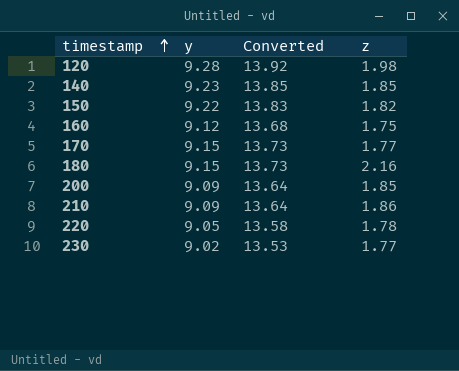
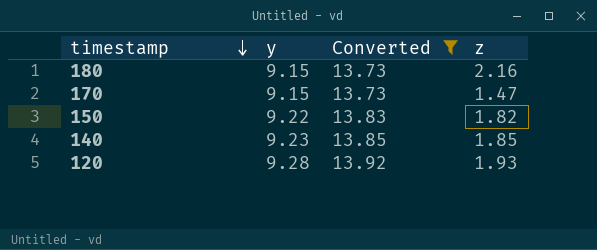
filter: none -> Converted >= 13.73
row order: timestamp ascending -> timestamp descending
170 | z: 1.77 -> 1.47
120 | z: 1.98 -> 1.93

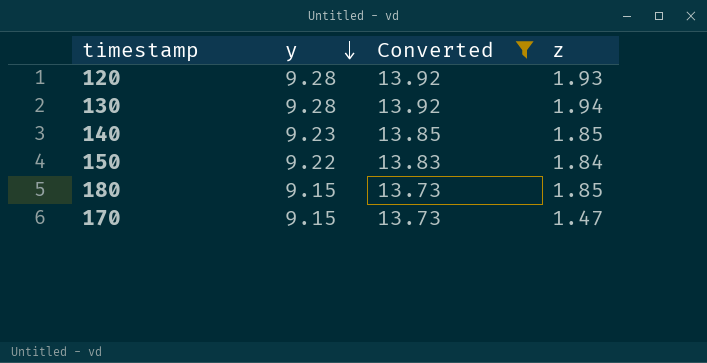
row order: timestamp descending -> y descending
row 130: none -> 9.28 | 13.92 | 1.94
150 | z: 1.82 -> 1.84
180 | z: 2.16 -> 1.85

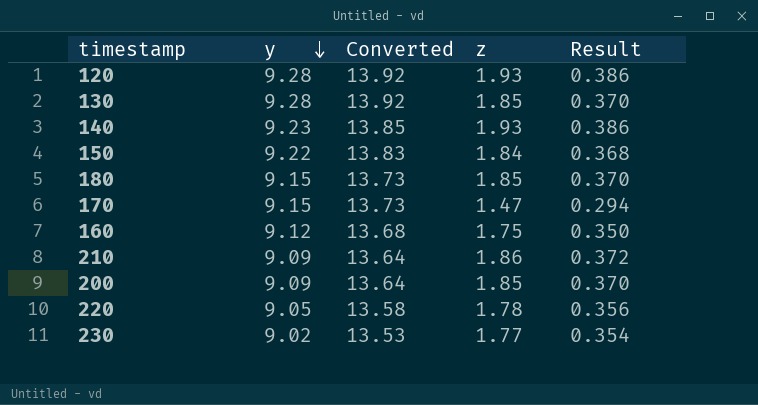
filter: Converted >= 13.73 -> none
column Result | formula: none -> [z] * 0.2
130 | z: 1.94 -> 1.85
140 | z: 1.85 -> 1.93

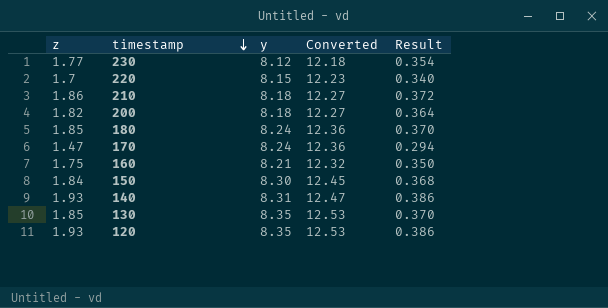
row order: y descending -> timestamp descending
column z | position: 4 -> 1
230 | y: 9.02 -> 8.12
230 | Converted: 13.53 -> 12.18
220 | z: 1.78 -> 1.7
220 | y: 9.05 -> 8.15
220 | Converted: 13.58 -> 12.23
220 | Result: 0.356 -> 0.340
210 | y: 9.09 -> 8.18
210 | Converted: 13.64 -> 12.27
200 | z: 1.85 -> 1.82
200 | y: 9.09 -> 8.18
200 | Converted: 13.64 -> 12.27
200 | Result: 0.370 -> 0.364
180 | y: 9.15 -> 8.24
180 | Converted: 13.73 -> 12.36
170 | y: 9.15 -> 8.24
170 | Converted: 13.73 -> 12.36
160 | y: 9.12 -> 8.21
160 | Converted: 13.68 -> 12.32
150 | y: 9.22 -> 8.30
150 | Converted: 13.83 -> 12.45
140 | y: 9.23 -> 8.31
140 | Converted: 13.85 -> 12.47
130 | y: 9.28 -> 8.35
130 | Converted: 13.92 -> 12.53
120 | y: 9.28 -> 8.35
120 | Converted: 13.92 -> 12.53

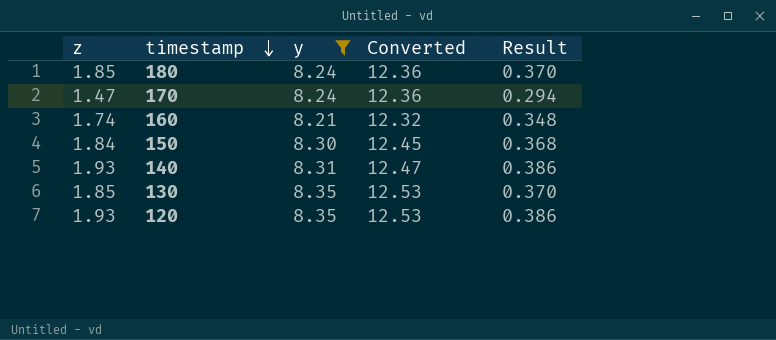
filter: none -> y >= 8.21
160 | z: 1.75 -> 1.74
160 | Result: 0.350 -> 0.348

